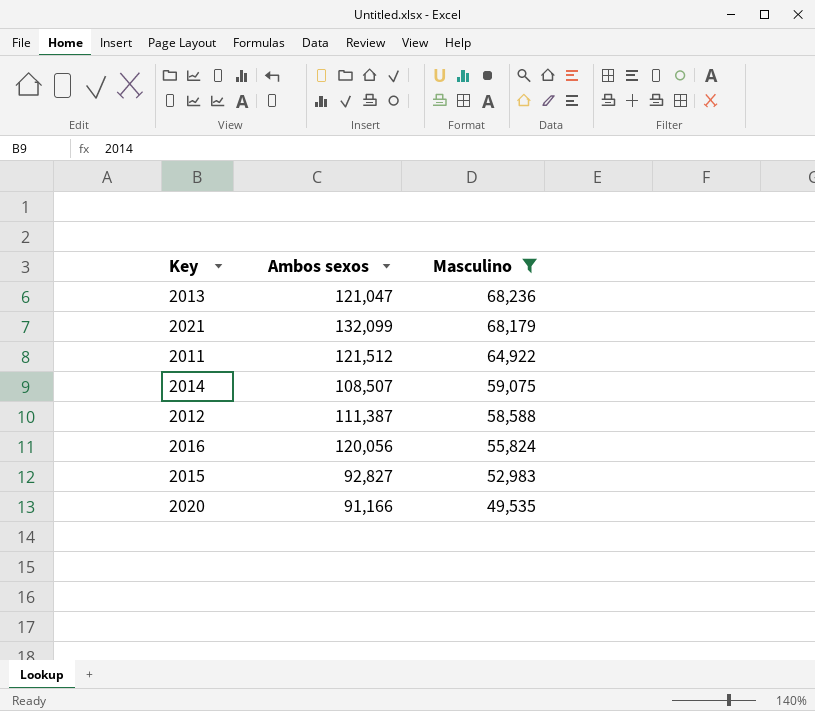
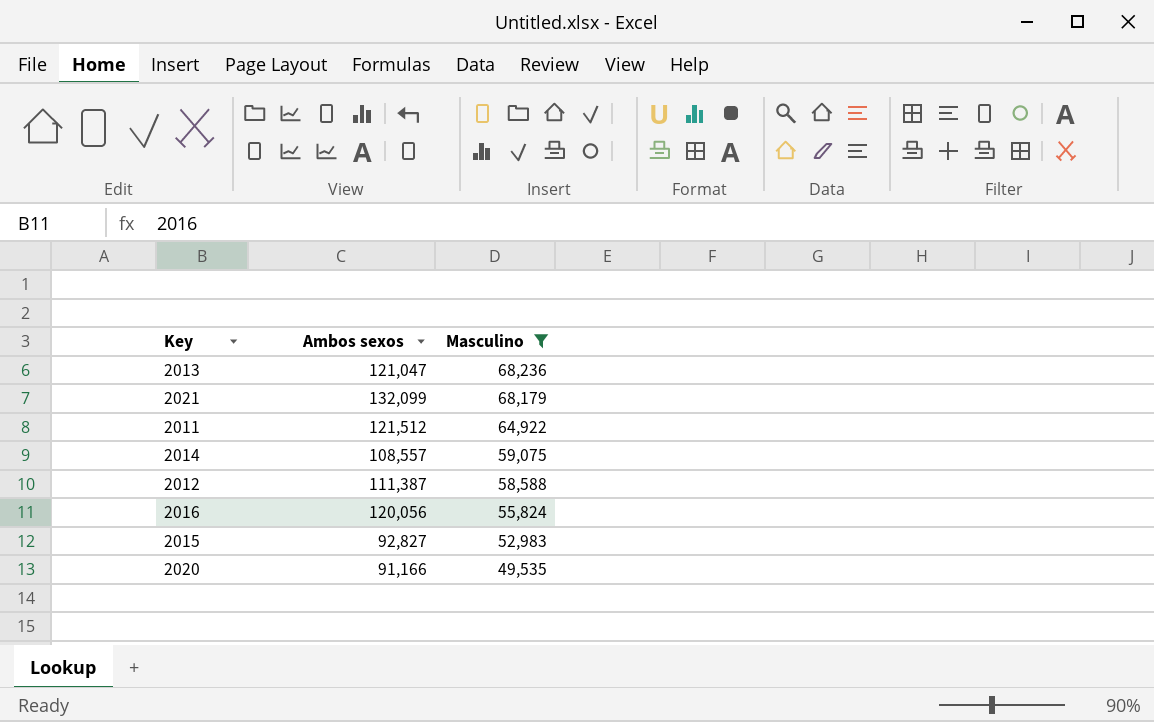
2014 | Ambos sexos: 108,507 -> 108,557

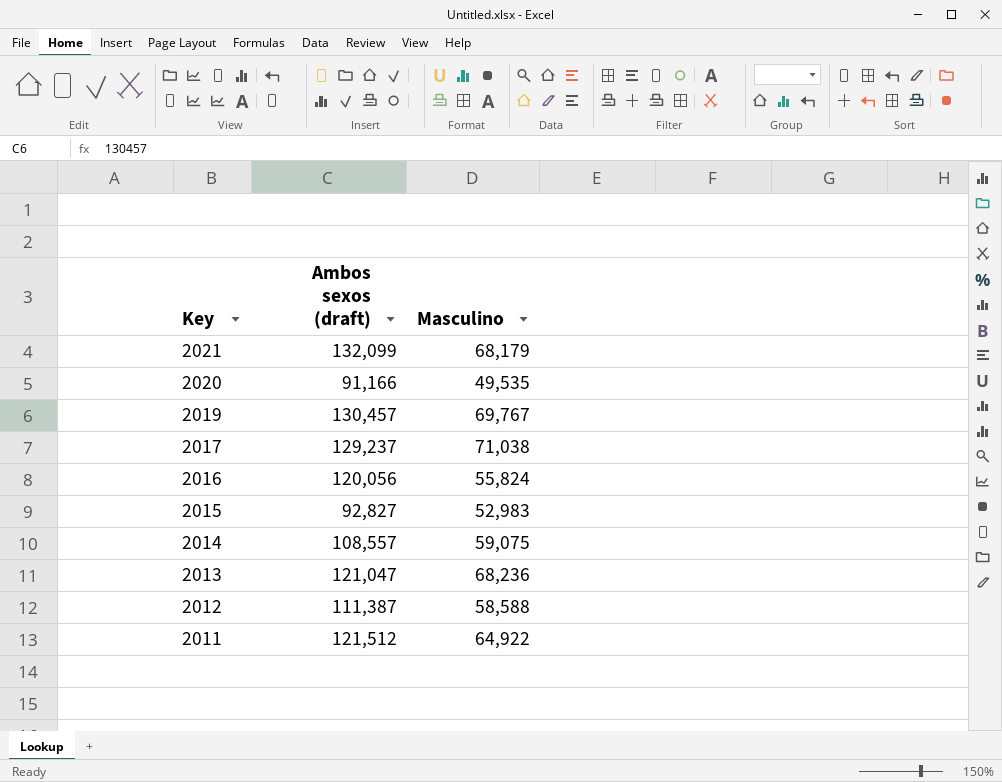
filter: Masculino <= 68,236 -> none
row order: Masculino descending -> Key descending
column name: Ambos sexos -> Ambos sexos (draft)

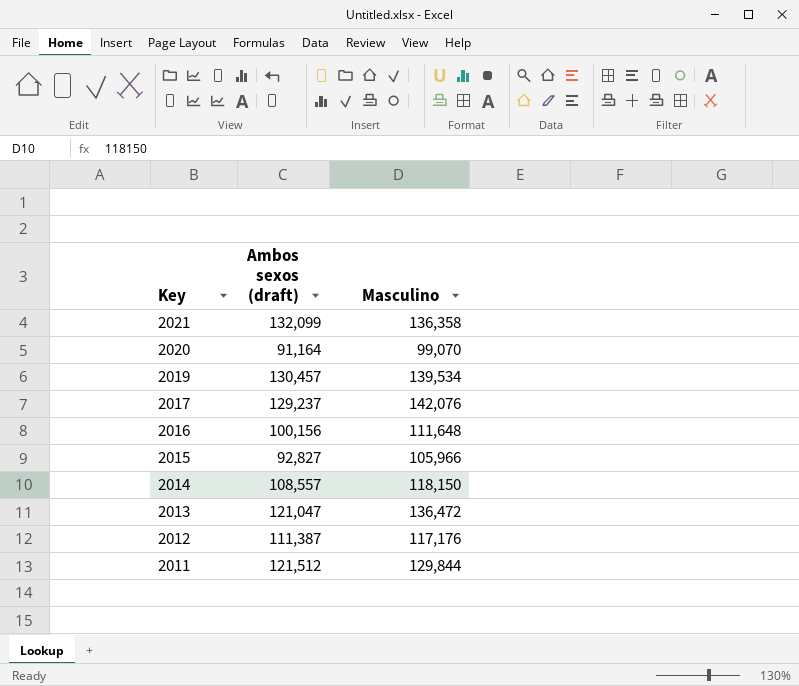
2021 | Masculino: 68,179 -> 136,358
2020 | Ambos sexos (draft): 91,166 -> 91,164
2020 | Masculino: 49,535 -> 99,070
2019 | Masculino: 69,767 -> 139,534
2017 | Masculino: 71,038 -> 142,076
2016 | Ambos sexos (draft): 120,056 -> 100,156
2016 | Masculino: 55,824 -> 111,648
2015 | Masculino: 52,983 -> 105,966
2014 | Masculino: 59,075 -> 118,150
2013 | Masculino: 68,236 -> 136,472
2012 | Masculino: 58,588 -> 117,176
2011 | Masculino: 64,922 -> 129,844

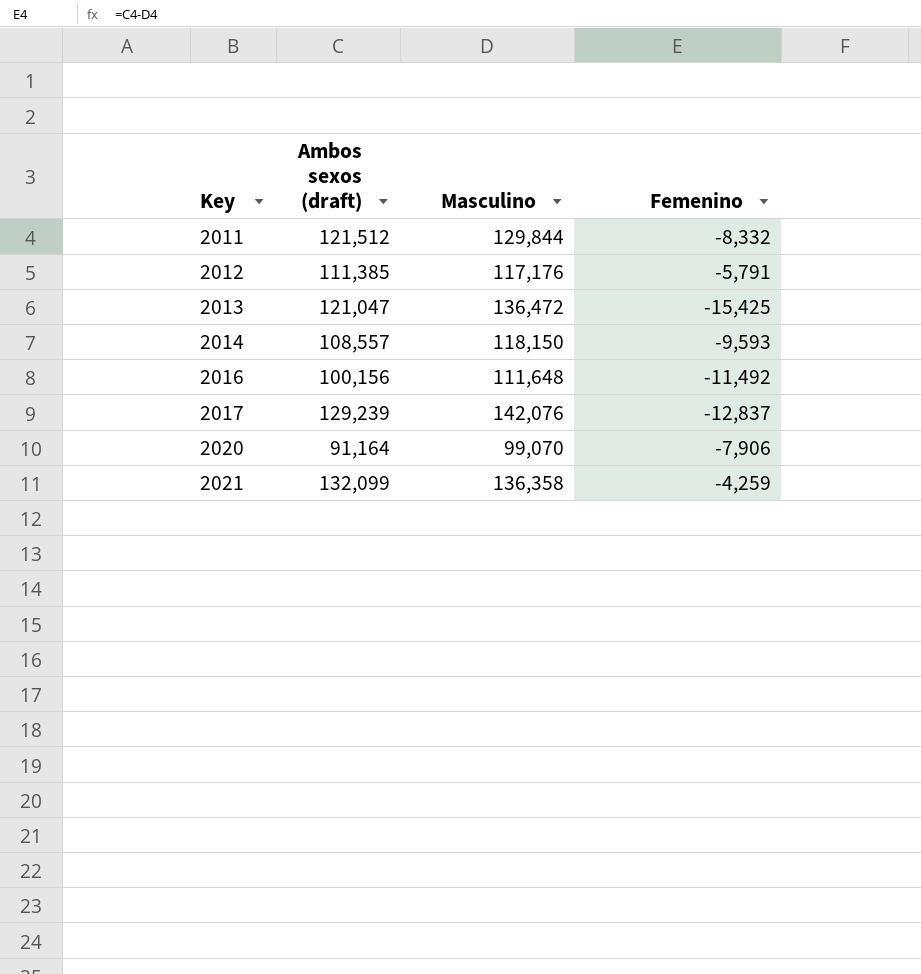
row order: Key descending -> Key ascending
column Femenino | formula: none -> [Ambos sexos (draft)] - [Masculino]
row 2019: 130,457 | 139,534 -> none
row 2015: 92,827 | 105,966 -> none
2012 | Ambos sexos (draft): 111,387 -> 111,385
2017 | Ambos sexos (draft): 129,237 -> 129,239

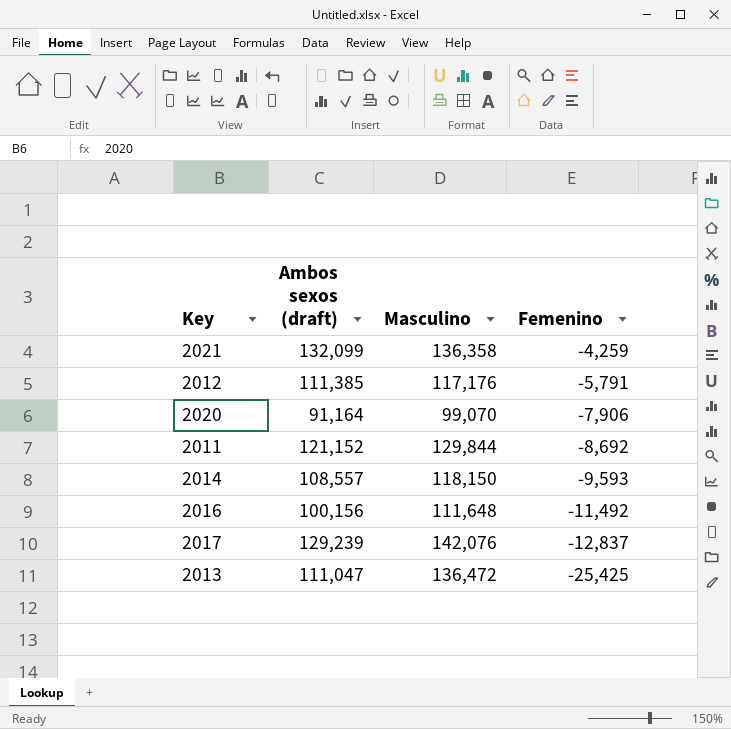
row order: Key ascending -> Femenino descending
2011 | Ambos sexos (draft): 121,512 -> 121,152
2011 | Femenino: -8,332 -> -8,692
2013 | Ambos sexos (draft): 121,047 -> 111,047
2013 | Femenino: -15,425 -> -25,425

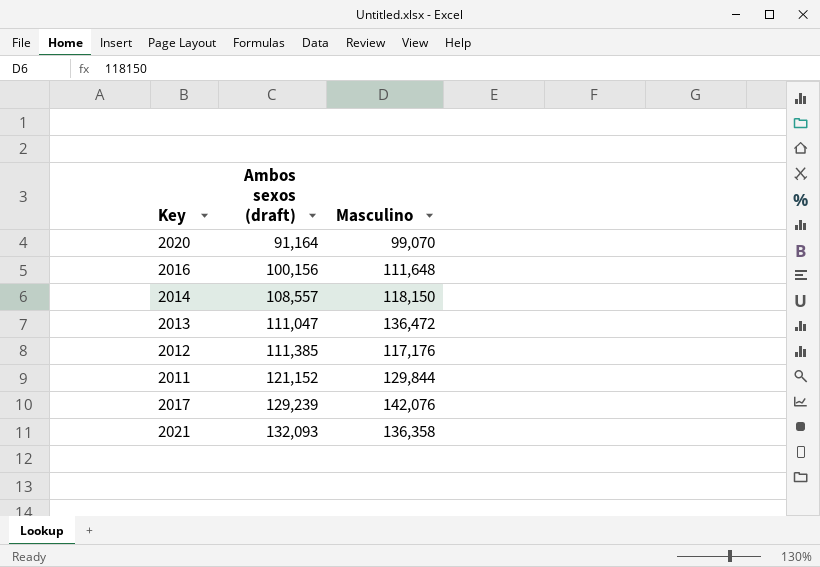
row order: Femenino descending -> Ambos sexos (draft) ascending
column Femenino | formula: [Ambos sexos (draft)] - [Masculino] -> none
2021 | Ambos sexos (draft): 132,099 -> 132,093

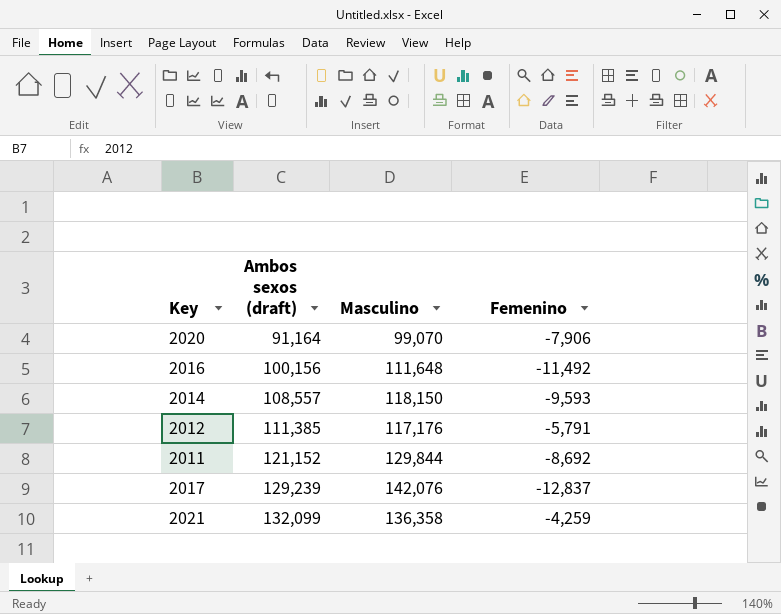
column Femenino | formula: none -> [Ambos sexos (draft)] - [Masculino]
row 2013: 111,047 | 136,472 -> none
2021 | Ambos sexos (draft): 132,093 -> 132,099

